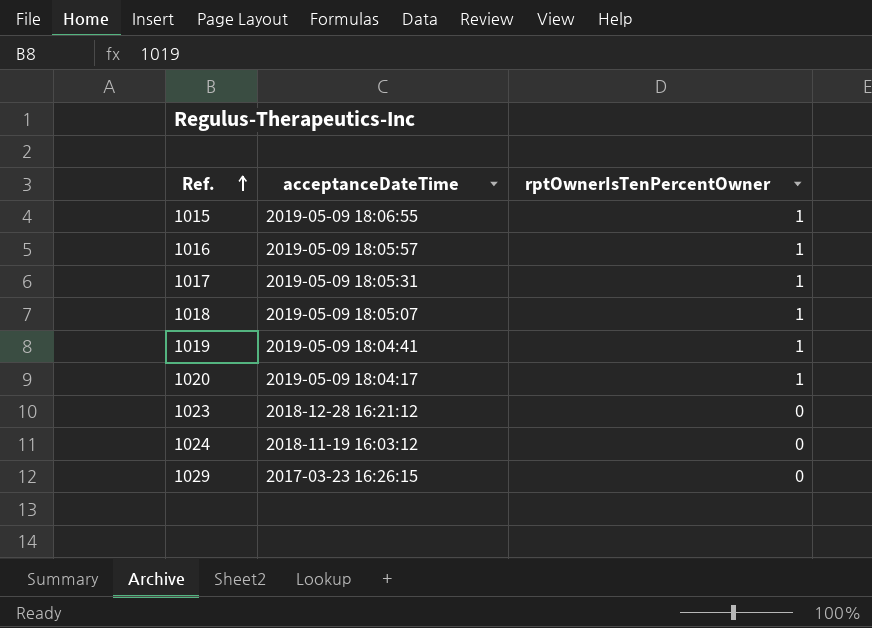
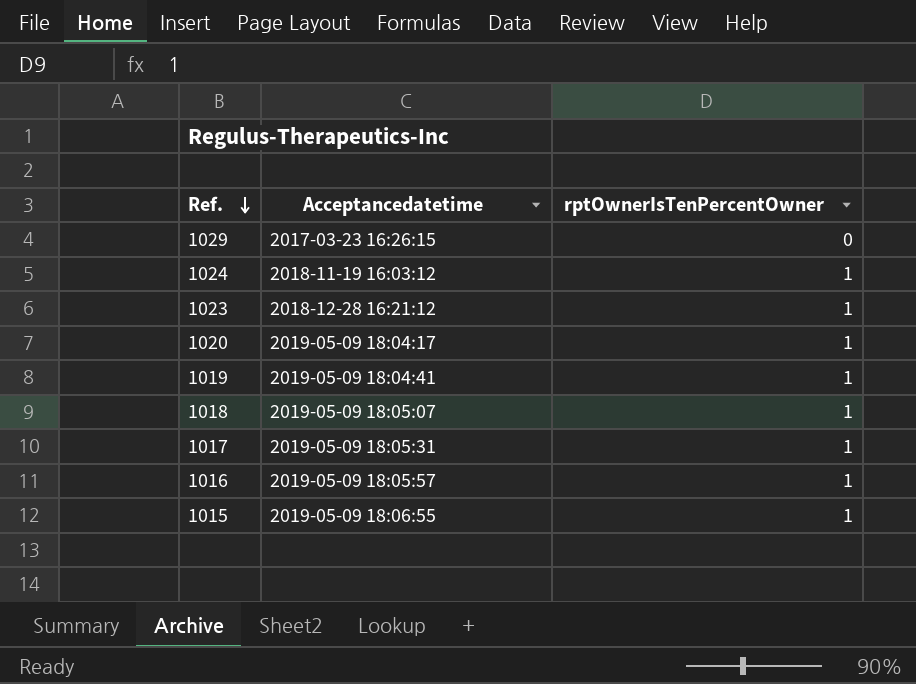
row order: Ref. ascending -> Ref. descending
column name: acceptanceDateTime -> Acceptancedatetime
1024 | rptOwnerIsTenPercentOwner: 0 -> 1
1023 | rptOwnerIsTenPercentOwner: 0 -> 1

